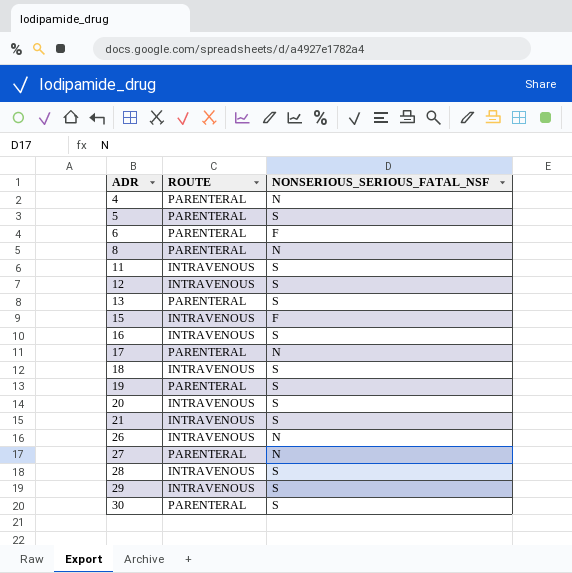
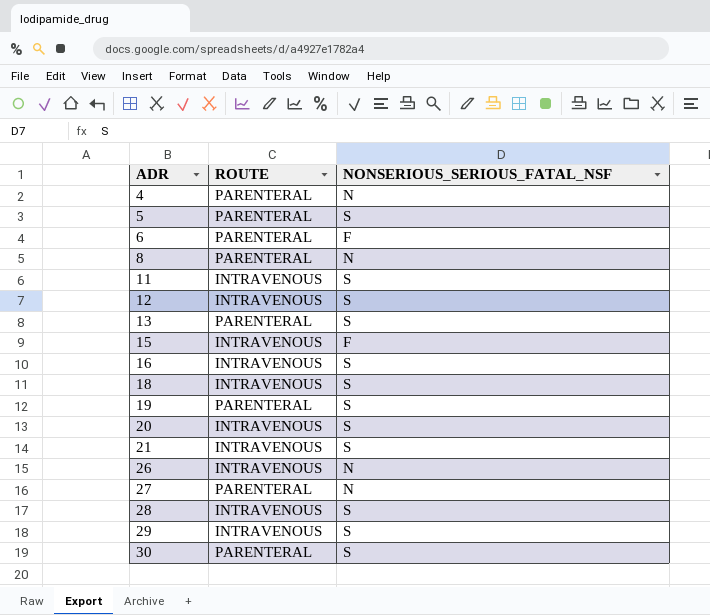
row 17: PARENTERAL | N -> none

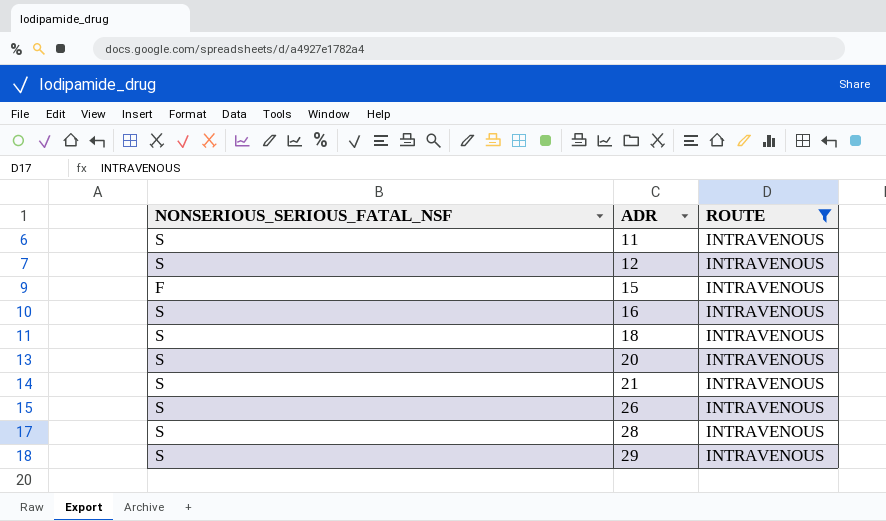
filter: none -> ROUTE = INTRAVENOUS
column NONSERIOUS_SERIOUS_FATAL_NSF | position: 3 -> 1
26 | NONSERIOUS_SERIOUS_FATAL_NSF: N -> S

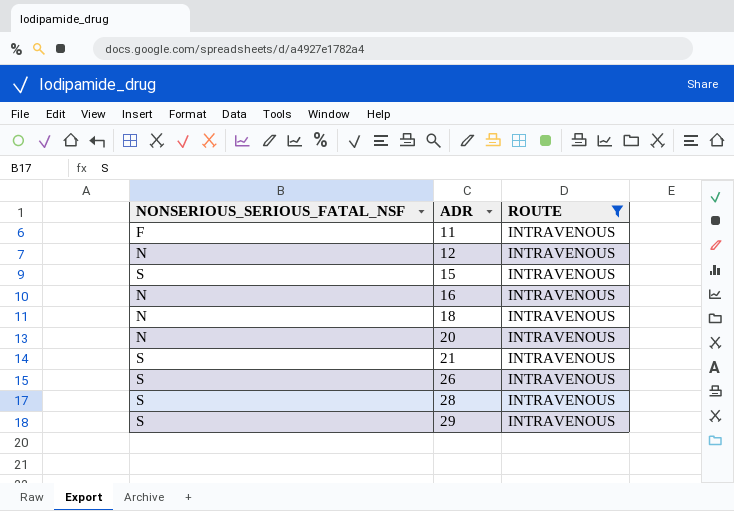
11 | NONSERIOUS_SERIOUS_FATAL_NSF: S -> F
12 | NONSERIOUS_SERIOUS_FATAL_NSF: S -> N
15 | NONSERIOUS_SERIOUS_FATAL_NSF: F -> S
16 | NONSERIOUS_SERIOUS_FATAL_NSF: S -> N
18 | NONSERIOUS_SERIOUS_FATAL_NSF: S -> N
20 | NONSERIOUS_SERIOUS_FATAL_NSF: S -> N

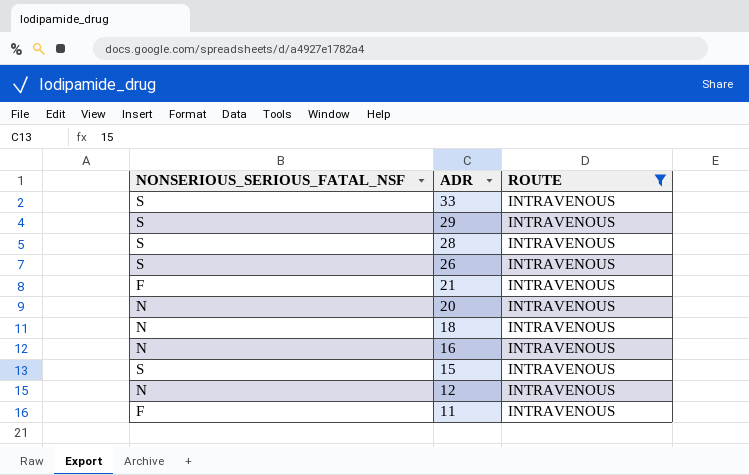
row order: ADR ascending -> ADR descending
row 33: none -> S | INTRAVENOUS
21 | NONSERIOUS_SERIOUS_FATAL_NSF: S -> F

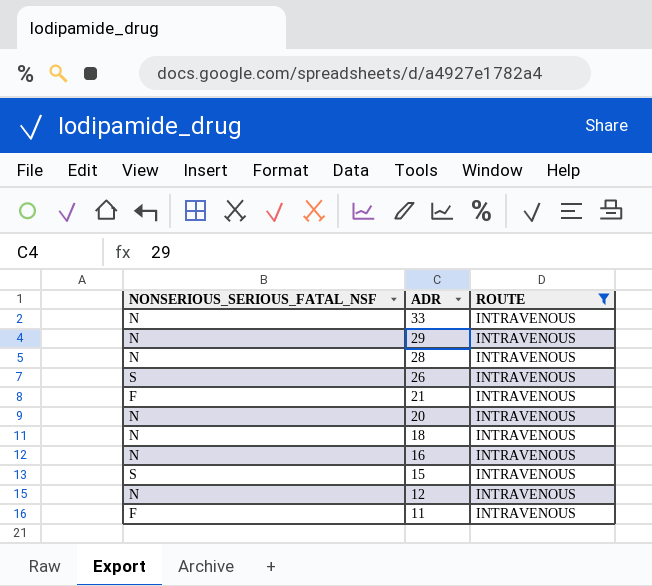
33 | NONSERIOUS_SERIOUS_FATAL_NSF: S -> N
29 | NONSERIOUS_SERIOUS_FATAL_NSF: S -> N
28 | NONSERIOUS_SERIOUS_FATAL_NSF: S -> N

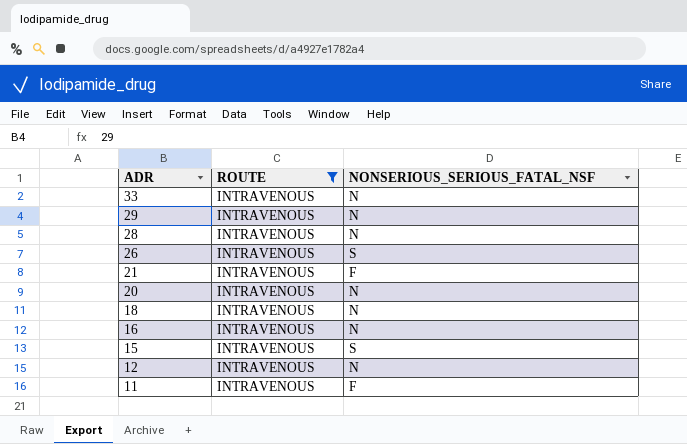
column NONSERIOUS_SERIOUS_FATAL_NSF | position: 1 -> 3

